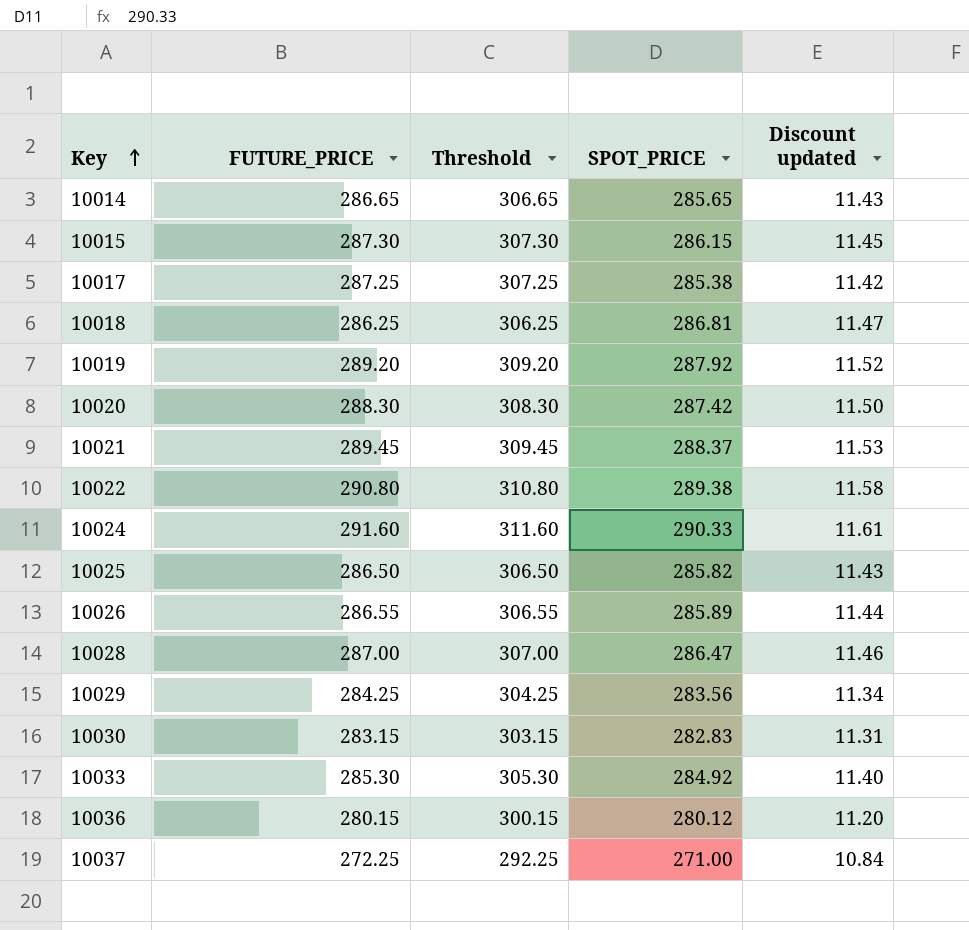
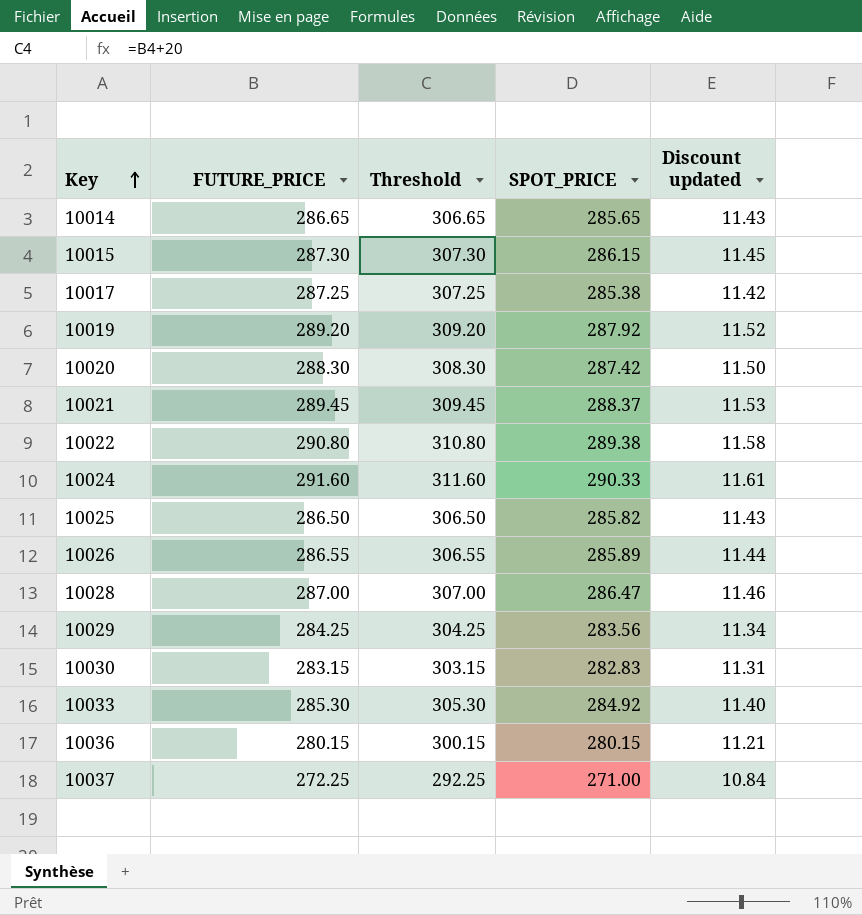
row 10018: 286.25 | 306.25 | 286.81 | 11.47 -> none
10036 | SPOT_PRICE: 280.12 -> 280.15
10036 | Discount updated: 11.20 -> 11.21

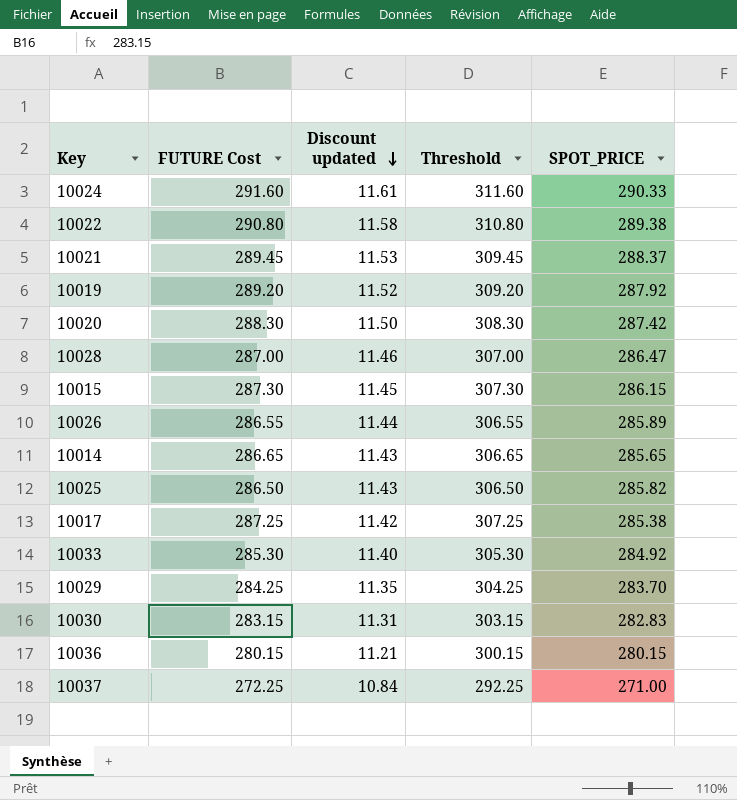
row order: Key ascending -> Discount updated descending
column name: FUTURE_PRICE -> FUTURE Cost
column Discount updated | position: 5 -> 3
10029 | Discount updated: 11.34 -> 11.35
10029 | SPOT_PRICE: 283.56 -> 283.70

